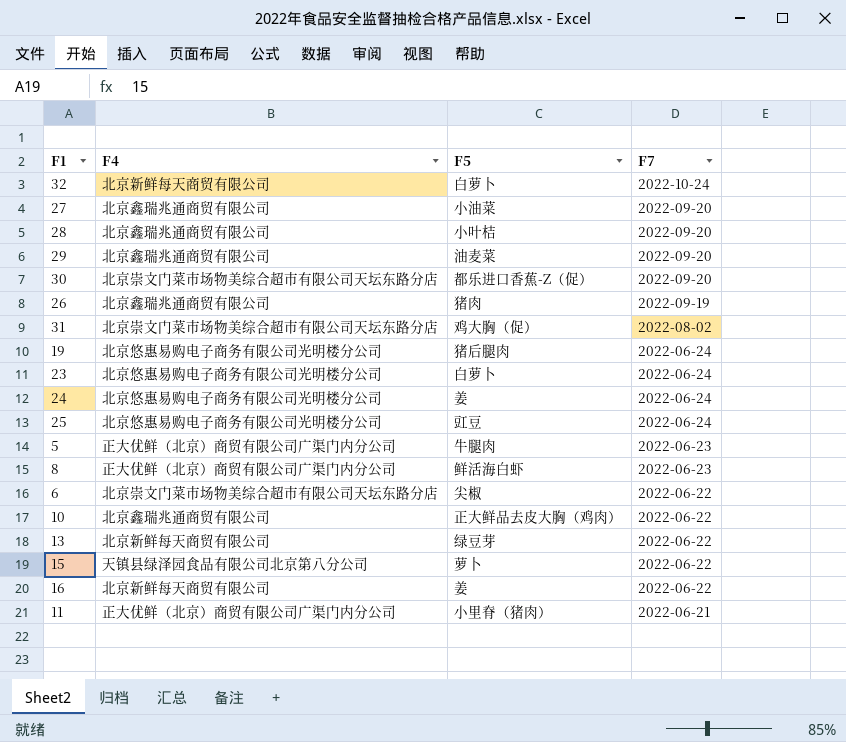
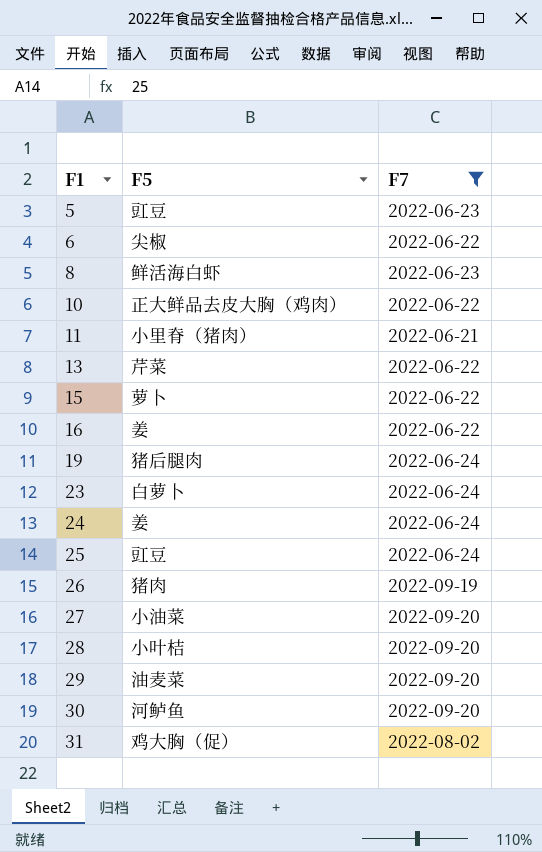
filter: none -> F7 != 2022-10-24
row order: F7 descending -> F1 ascending
column F4 | position: 2 -> none
5 | F5: 牛腿肉 -> 豇豆
13 | F5: 绿豆芽 -> 芹菜
30 | F5: 都乐进口香蕉-Z（促） -> 河鲈鱼

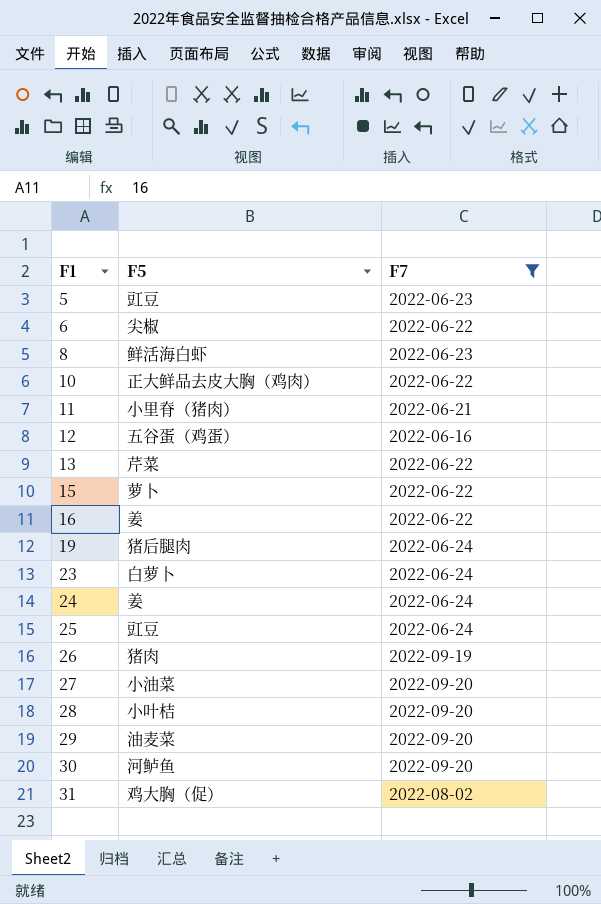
row 12: none -> 五谷蛋（鸡蛋） | 2022-06-16

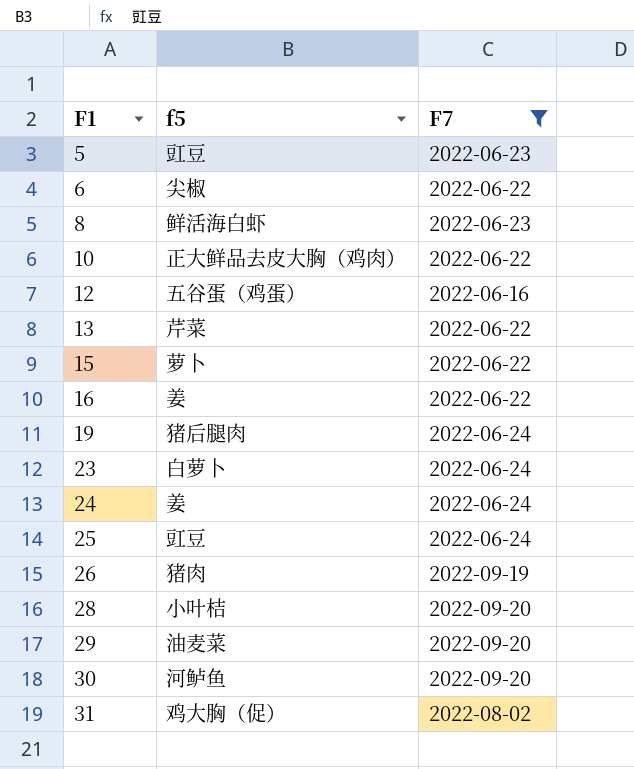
column name: F5 -> f5
row 11: 小里脊（猪肉） | 2022-06-21 -> none
row 27: 小油菜 | 2022-09-20 -> none

